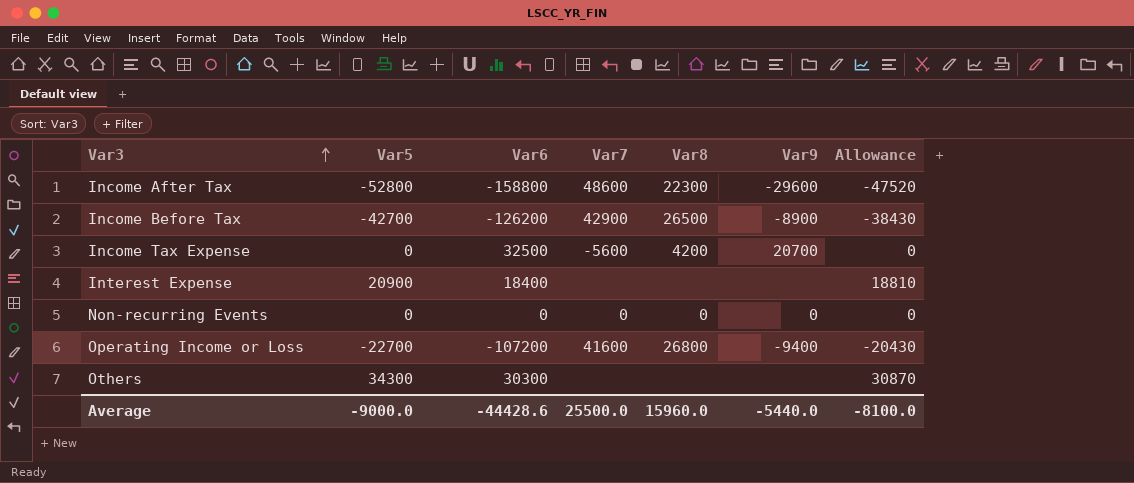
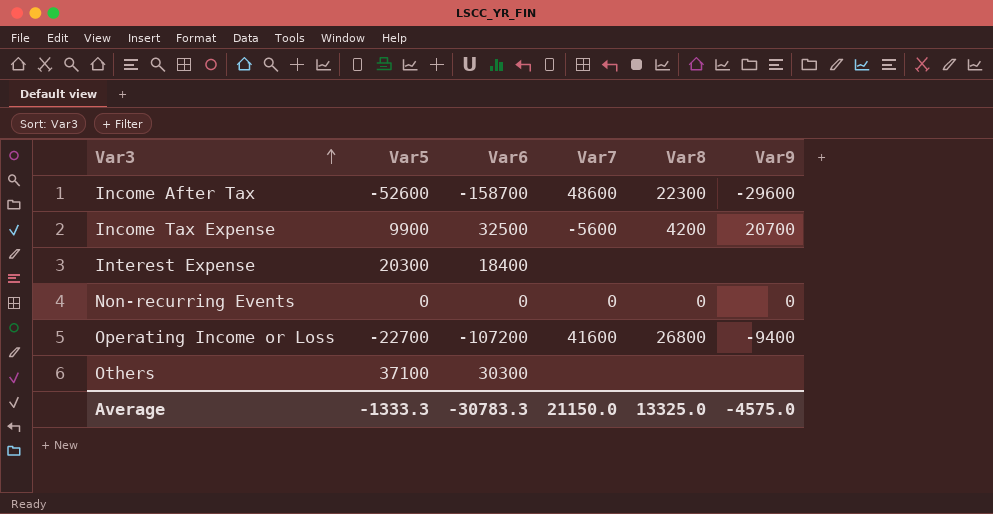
column Allowance | formula: [Var5] * 0.9 -> none
row Income Before Tax: -42700 | -126200 | 42900 | 26500 | -8900 | -38430 -> none
Income After Tax | Var5: -52800 -> -52600
Income After Tax | Var6: -158800 -> -158700
Income Tax Expense | Var5: 0 -> 9900
Interest Expense | Var5: 20900 -> 20300
Others | Var5: 34300 -> 37100
Average | Var5: -9000.0 -> -1333.3
Average | Var6: -44428.6 -> -30783.3
Average | Var7: 25500.0 -> 21150.0
Average | Var8: 15960.0 -> 13325.0
Average | Var9: -5440.0 -> -4575.0

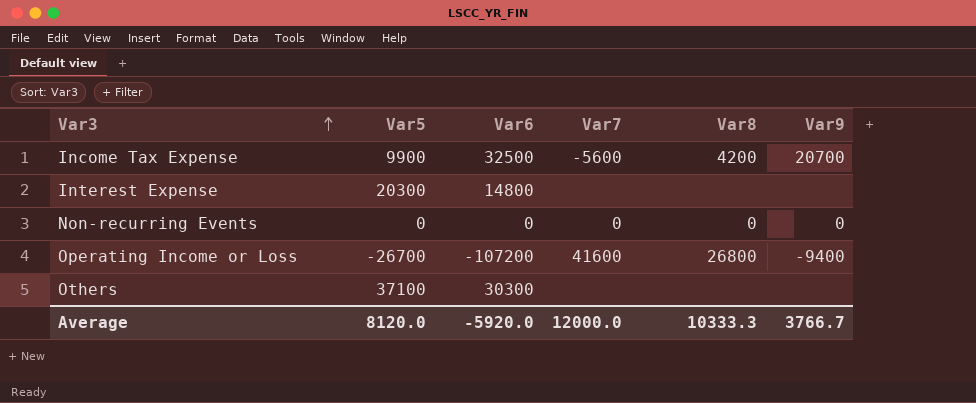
row Income After Tax: -52600 | -158700 | 48600 | 22300 | -29600 -> none
Interest Expense | Var6: 18400 -> 14800
Operating Income or Loss | Var5: -22700 -> -26700
Average | Var5: -1333.3 -> 8120.0
Average | Var6: -30783.3 -> -5920.0
Average | Var7: 21150.0 -> 12000.0
Average | Var8: 13325.0 -> 10333.3
Average | Var9: -4575.0 -> 3766.7

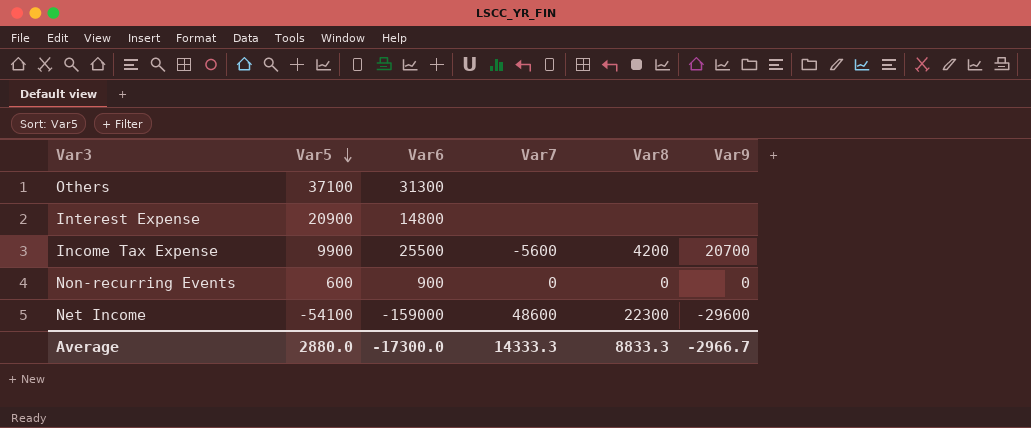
row order: Var3 ascending -> Var5 descending
row Operating Income or Loss: -26700 | -107200 | 41600 | 26800 | -9400 -> none
Others | Var6: 30300 -> 31300
Interest Expense | Var5: 20300 -> 20900
Income Tax Expense | Var6: 32500 -> 25500
Non-recurring Events | Var5: 0 -> 600
Non-recurring Events | Var6: 0 -> 900
row Net Income: none -> -54100 | -159000 | 48600 | 22300 | -29600
Average | Var5: 8120.0 -> 2880.0
Average | Var6: -5920.0 -> -17300.0
Average | Var7: 12000.0 -> 14333.3
Average | Var8: 10333.3 -> 8833.3
Average | Var9: 3766.7 -> -2966.7

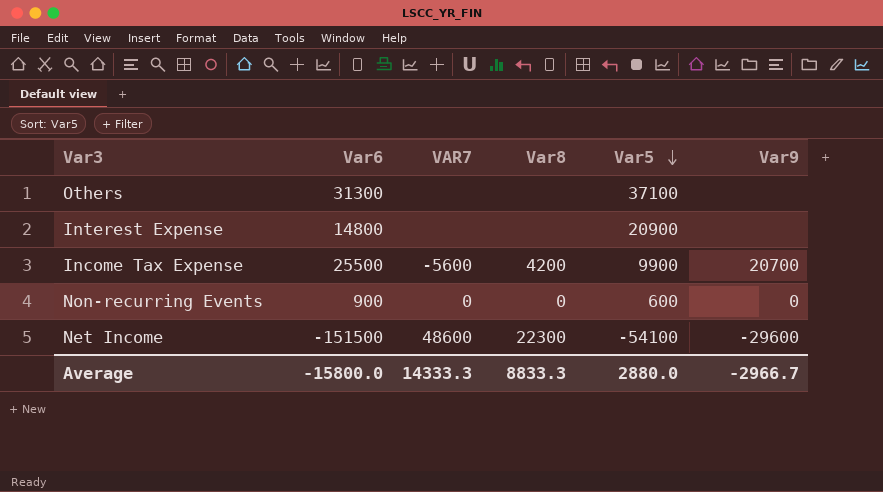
column name: Var7 -> VAR7
column Var5 | position: 2 -> 5
Net Income | Var6: -159000 -> -151500
Average | Var6: -17300.0 -> -15800.0

